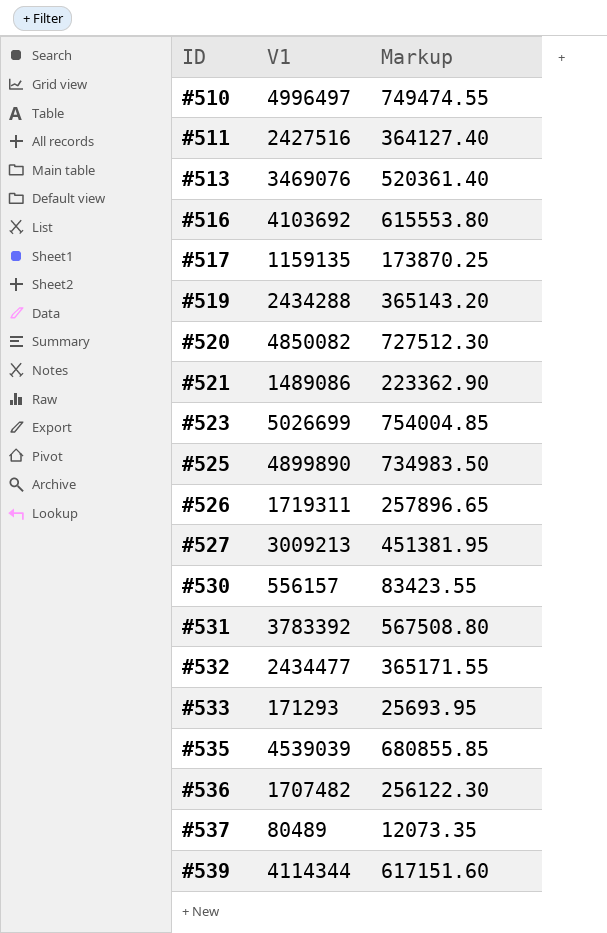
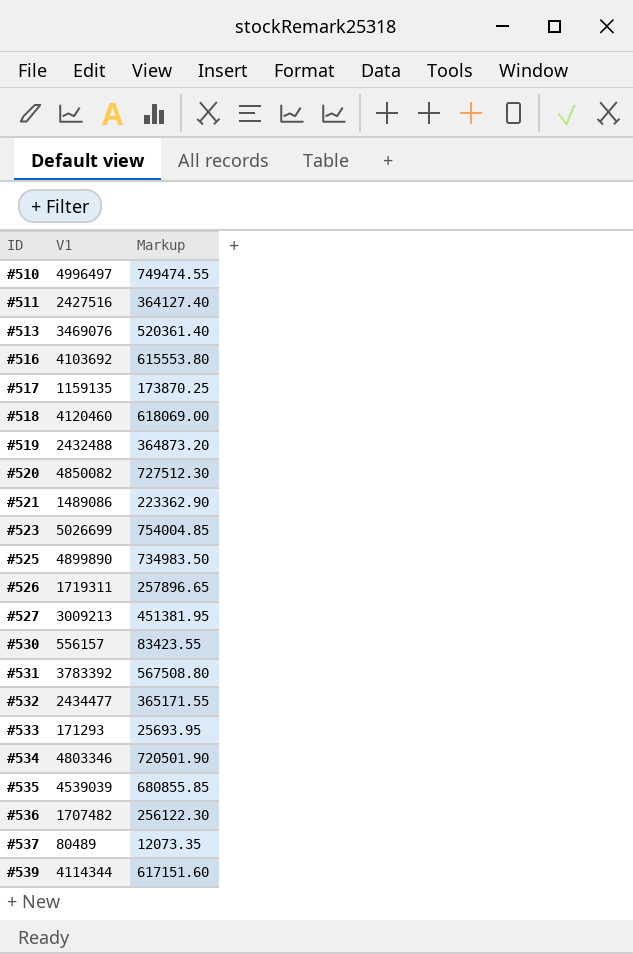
row #518: none -> 4120460 | 618069.00
#519 | V1: 2434288 -> 2432488
#519 | Markup: 365143.20 -> 364873.20
row #534: none -> 4803346 | 720501.90

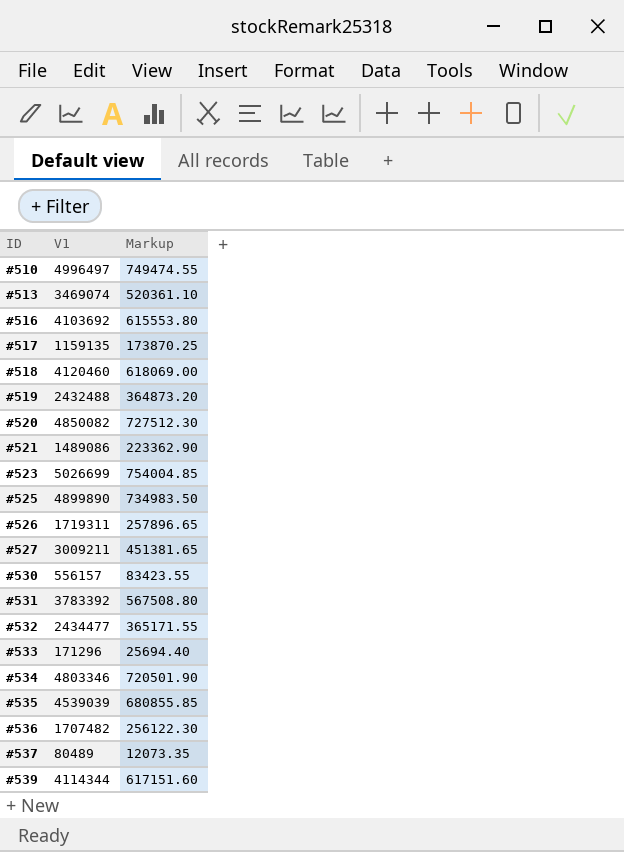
row #511: 2427516 | 364127.40 -> none
#513 | V1: 3469076 -> 3469074
#513 | Markup: 520361.40 -> 520361.10
#527 | V1: 3009213 -> 3009211
#527 | Markup: 451381.95 -> 451381.65
#533 | V1: 171293 -> 171296
#533 | Markup: 25693.95 -> 25694.40

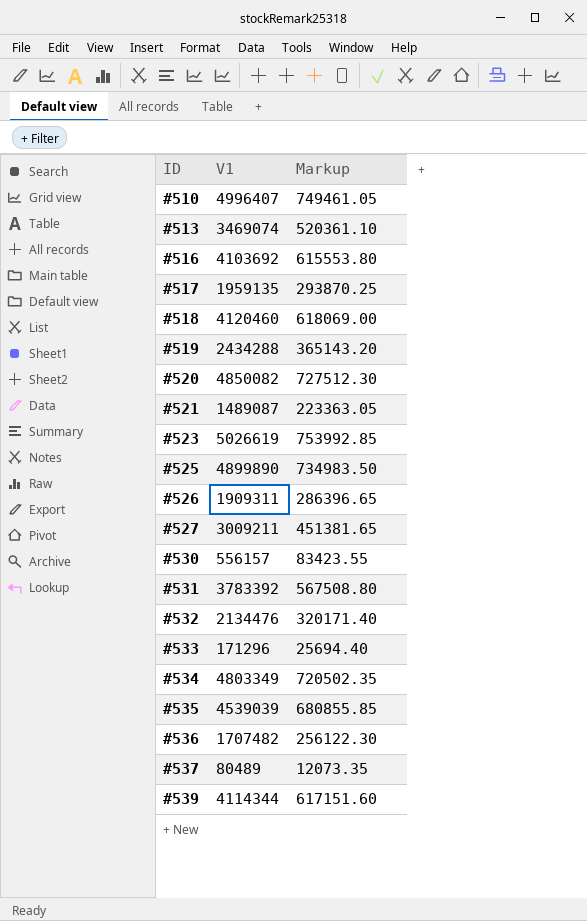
#510 | V1: 4996497 -> 4996407
#510 | Markup: 749474.55 -> 749461.05
#517 | V1: 1159135 -> 1959135
#517 | Markup: 173870.25 -> 293870.25
#519 | V1: 2432488 -> 2434288
#519 | Markup: 364873.20 -> 365143.20
#521 | V1: 1489086 -> 1489087
#521 | Markup: 223362.90 -> 223363.05
#523 | V1: 5026699 -> 5026619
#523 | Markup: 754004.85 -> 753992.85
#526 | V1: 1719311 -> 1909311
#526 | Markup: 257896.65 -> 286396.65
#532 | V1: 2434477 -> 2134476
#532 | Markup: 365171.55 -> 320171.40
#534 | V1: 4803346 -> 4803349
#534 | Markup: 720501.90 -> 720502.35

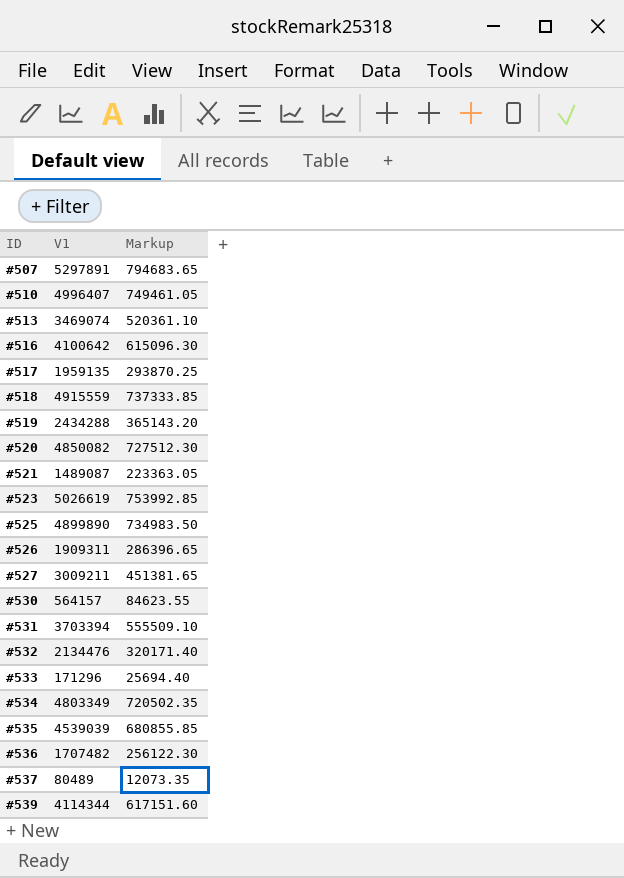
row #507: none -> 5297891 | 794683.65
#516 | V1: 4103692 -> 4100642
#516 | Markup: 615553.80 -> 615096.30
#518 | V1: 4120460 -> 4915559
#518 | Markup: 618069.00 -> 737333.85
#530 | V1: 556157 -> 564157
#530 | Markup: 83423.55 -> 84623.55
#531 | V1: 3783392 -> 3703394
#531 | Markup: 567508.80 -> 555509.10

